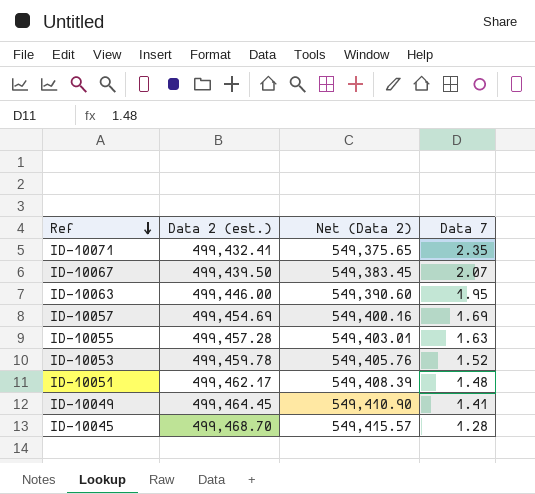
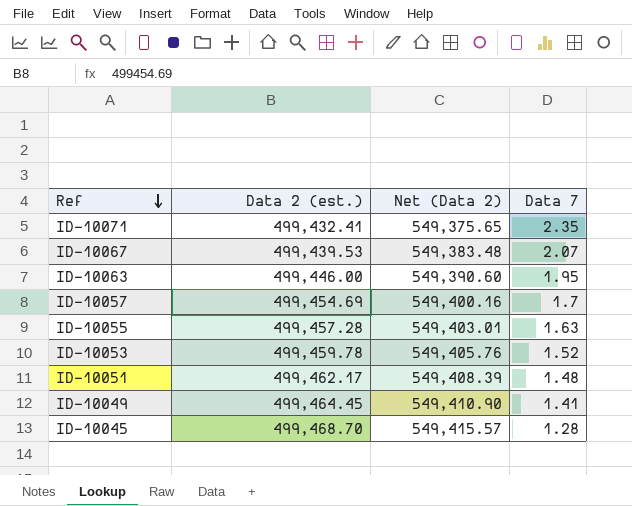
ID-10067 | Data 2 (est.): 499,439.50 -> 499,439.53
ID-10067 | Net (Data 2): 549,383.45 -> 549,383.48
ID-10057 | Data 7: 1.69 -> 1.7

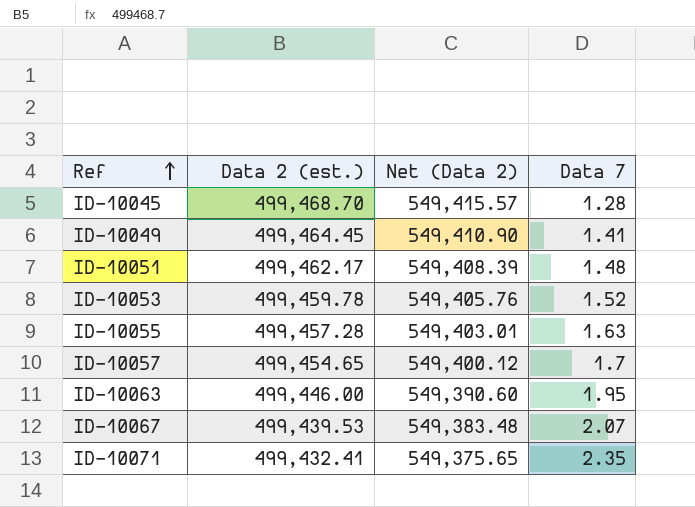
row order: Ref descending -> Ref ascending
ID-10057 | Data 2 (est.): 499,454.69 -> 499,454.65
ID-10057 | Net (Data 2): 549,400.16 -> 549,400.12

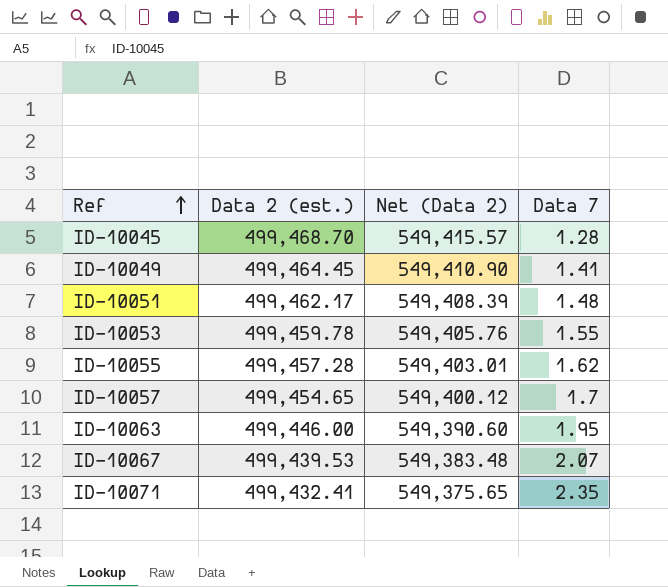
ID-10053 | Data 7: 1.52 -> 1.55
ID-10055 | Data 7: 1.63 -> 1.62

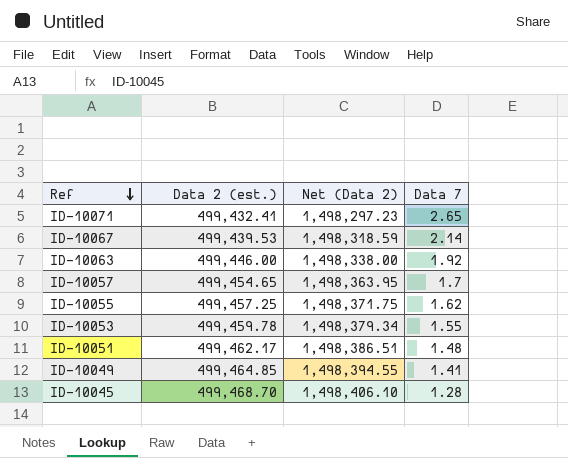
row order: Ref ascending -> Ref descending
column Net (Data 2) | formula: [Data 2 (est.)] * 1.1 -> [Data 2 (est.)] * 3
ID-10071 | Data 7: 2.35 -> 2.65
ID-10067 | Data 7: 2.07 -> 2.14
ID-10063 | Data 7: 1.95 -> 1.92
ID-10055 | Data 2 (est.): 499,457.28 -> 499,457.25
ID-10049 | Data 2 (est.): 499,464.45 -> 499,464.85

